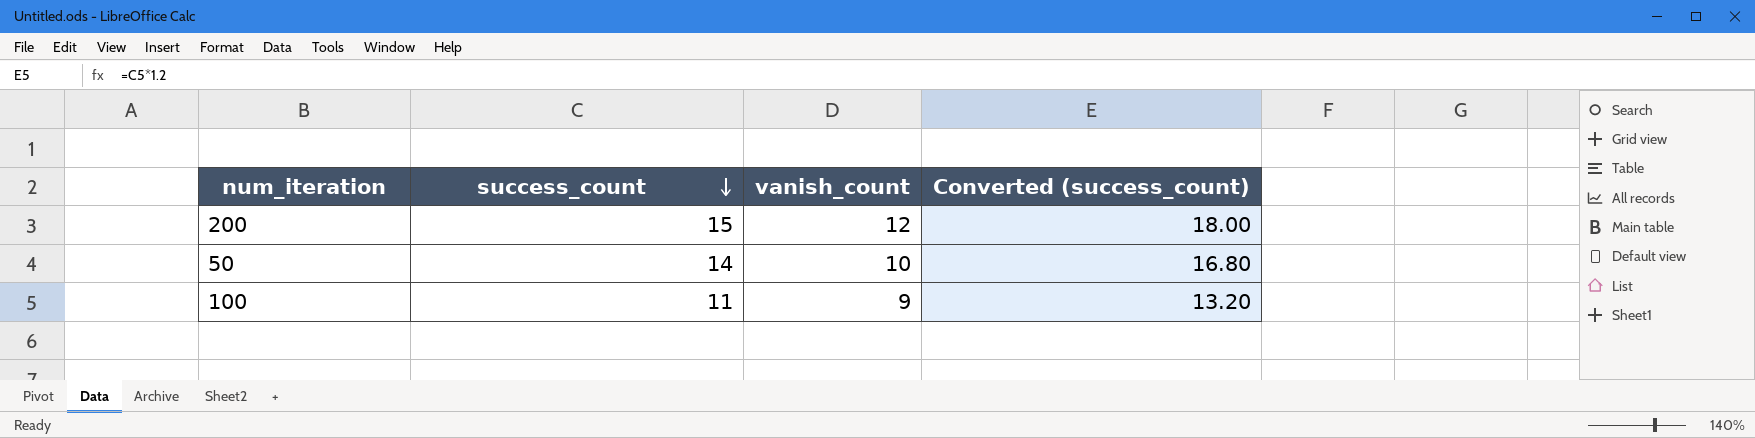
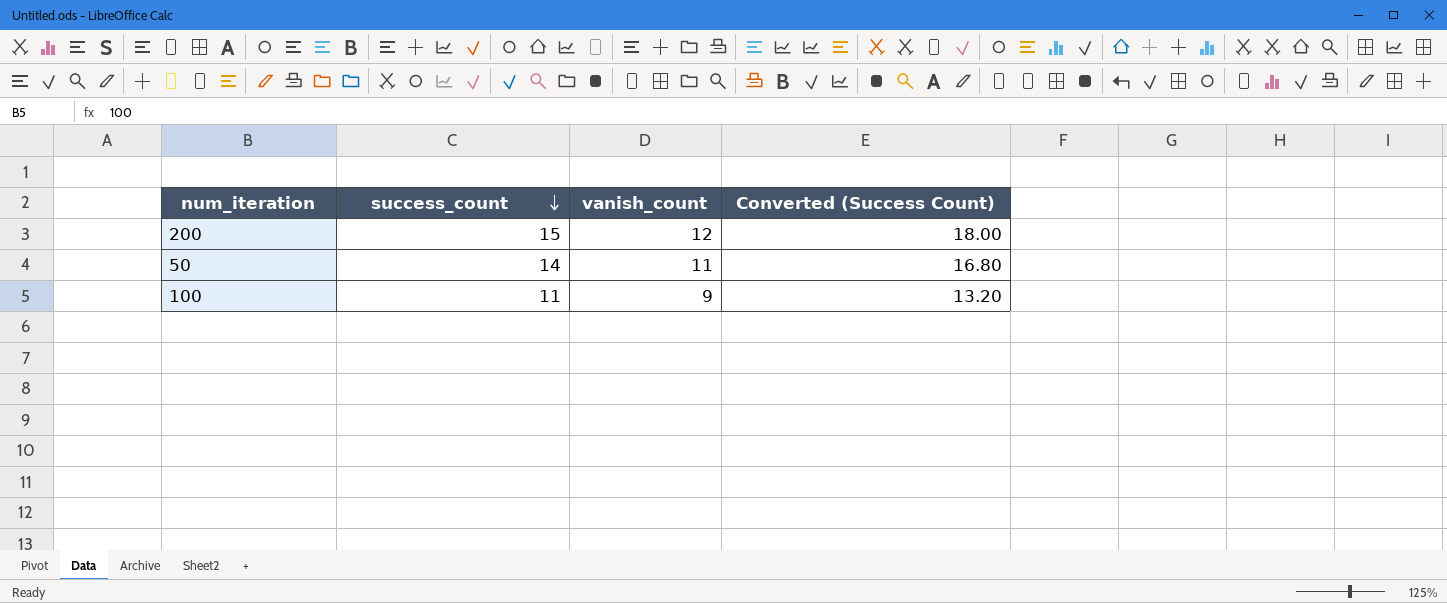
column name: Converted (success_count) -> Converted (Success Count)
50 | vanish_count: 10 -> 11

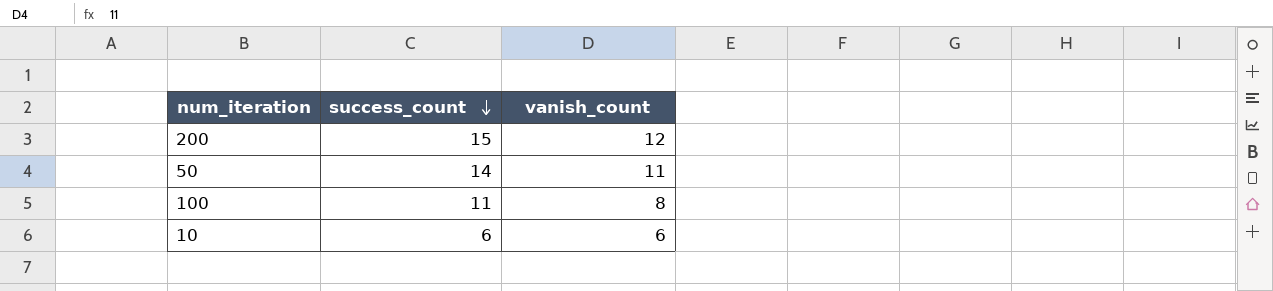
column Converted (Success Count) | formula: [success_count] * 1.2 -> none
100 | vanish_count: 9 -> 8
row 10: none -> 6 | 6

